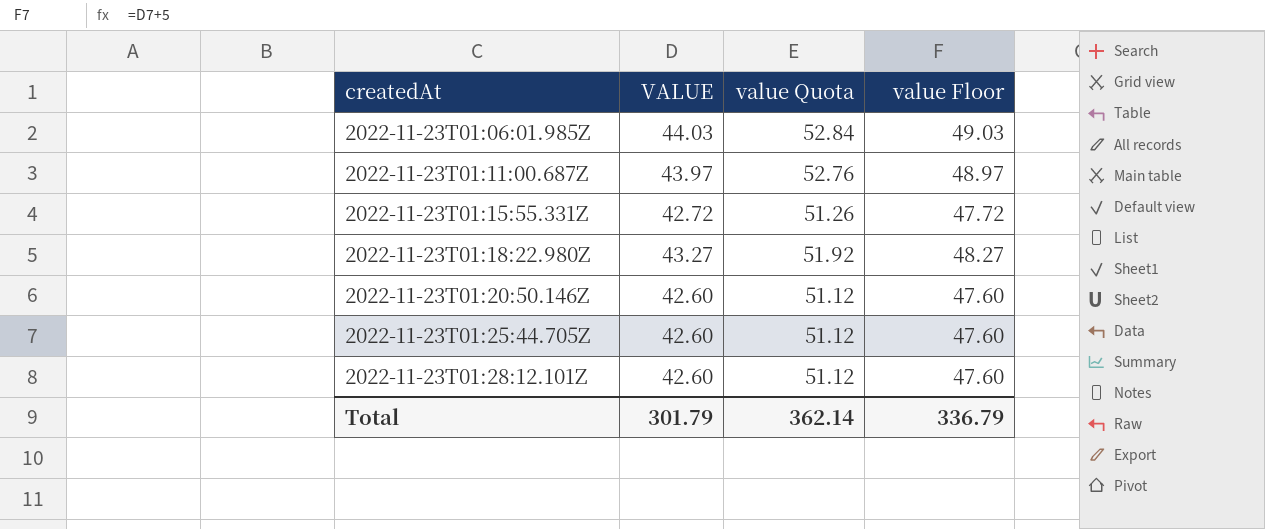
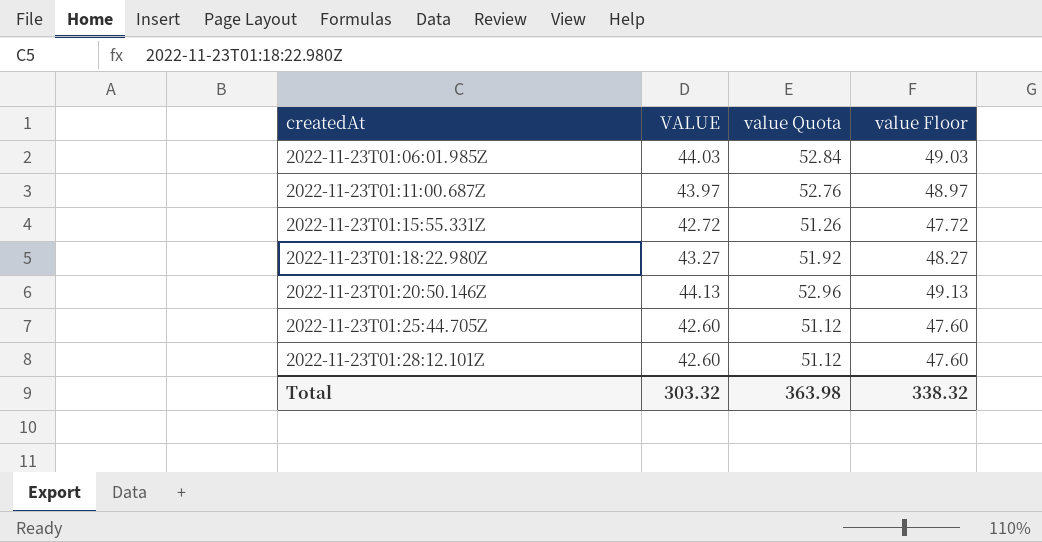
2022-11-23T01:20:50.146Z | VALUE: 42.60 -> 44.13
2022-11-23T01:20:50.146Z | value Quota: 51.12 -> 52.96
2022-11-23T01:20:50.146Z | value Floor: 47.60 -> 49.13
Total | VALUE: 301.79 -> 303.32
Total | value Quota: 362.14 -> 363.98
Total | value Floor: 336.79 -> 338.32

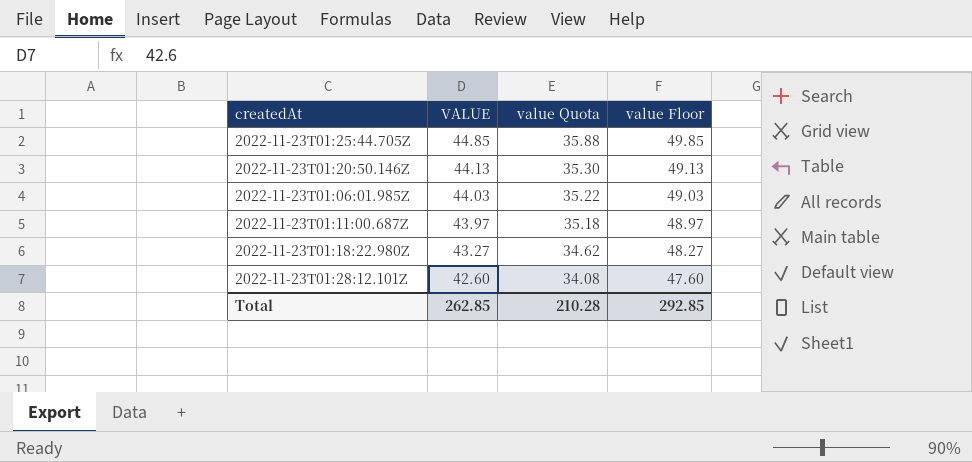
row order: createdAt ascending -> VALUE descending
column value Quota | formula: [VALUE] * 1.2 -> [VALUE] * 0.8
row 2022-11-23T01:15:55.331Z: 42.72 | 51.26 | 47.72 -> none
2022-11-23T01:25:44.705Z | VALUE: 42.60 -> 44.85
2022-11-23T01:25:44.705Z | value Floor: 47.60 -> 49.85
Total | VALUE: 303.32 -> 262.85
Total | value Quota: 363.98 -> 210.28
Total | value Floor: 338.32 -> 292.85

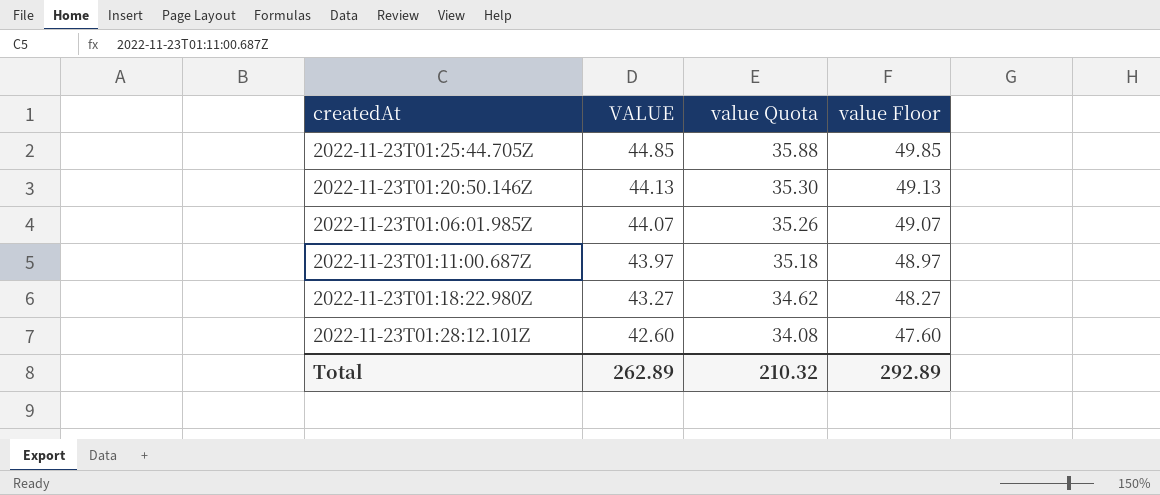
2022-11-23T01:06:01.985Z | VALUE: 44.03 -> 44.07
2022-11-23T01:06:01.985Z | value Quota: 35.22 -> 35.26
2022-11-23T01:06:01.985Z | value Floor: 49.03 -> 49.07
Total | VALUE: 262.85 -> 262.89
Total | value Quota: 210.28 -> 210.32
Total | value Floor: 292.85 -> 292.89

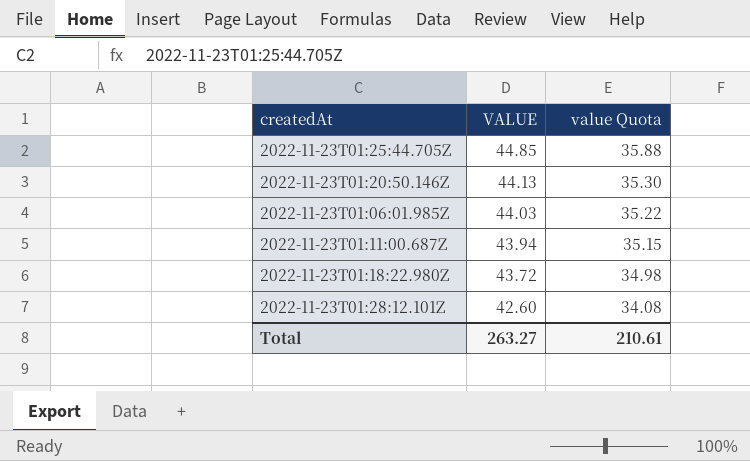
column value Floor | formula: [VALUE] + 5 -> none
2022-11-23T01:06:01.985Z | VALUE: 44.07 -> 44.03
2022-11-23T01:06:01.985Z | value Quota: 35.26 -> 35.22
2022-11-23T01:11:00.687Z | VALUE: 43.97 -> 43.94
2022-11-23T01:11:00.687Z | value Quota: 35.18 -> 35.15
2022-11-23T01:18:22.980Z | VALUE: 43.27 -> 43.72
2022-11-23T01:18:22.980Z | value Quota: 34.62 -> 34.98
Total | VALUE: 262.89 -> 263.27
Total | value Quota: 210.32 -> 210.61

